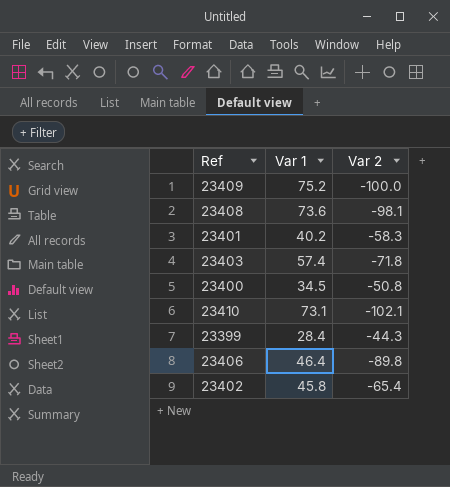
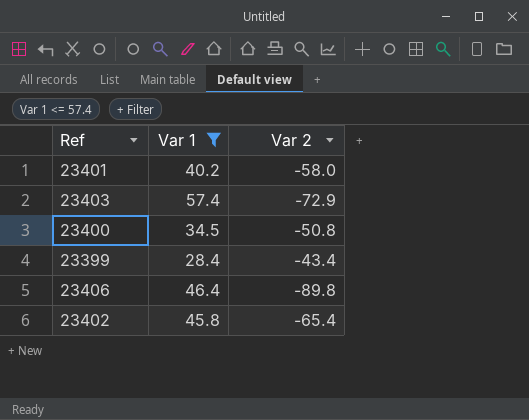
filter: none -> Var 1 <= 57.4
23401 | Var 2: -58.3 -> -58.0
23403 | Var 2: -71.8 -> -72.9
23399 | Var 2: -44.3 -> -43.4

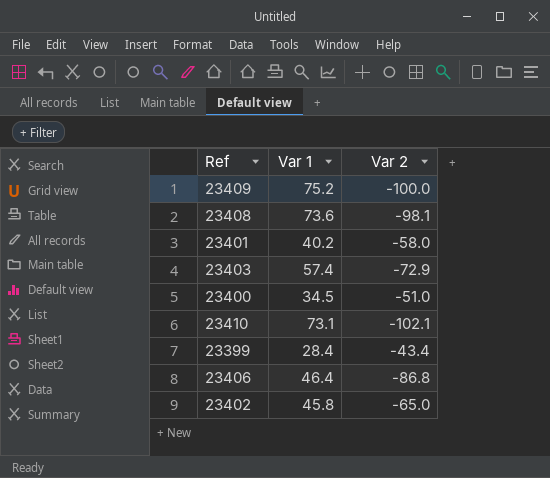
filter: Var 1 <= 57.4 -> none
23400 | Var 2: -50.8 -> -51.0
23406 | Var 2: -89.8 -> -86.8
23402 | Var 2: -65.4 -> -65.0

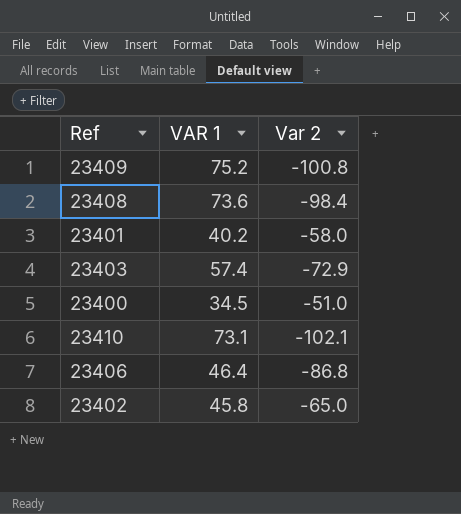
column name: Var 1 -> VAR 1
row 23399: 28.4 | -43.4 -> none
23409 | Var 2: -100.0 -> -100.8
23408 | Var 2: -98.1 -> -98.4

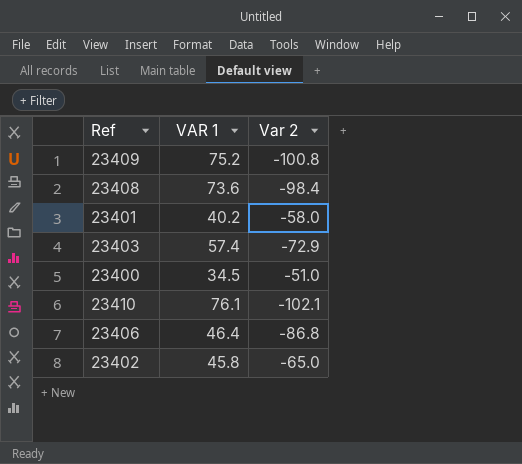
23410 | VAR 1: 73.1 -> 76.1

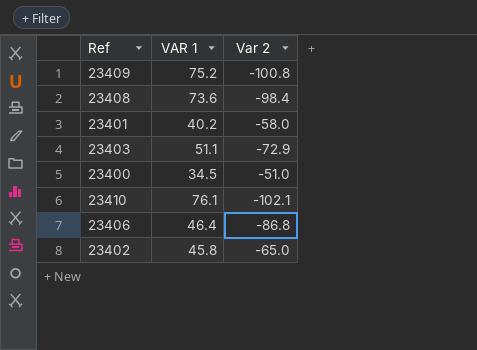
23403 | VAR 1: 57.4 -> 51.1

